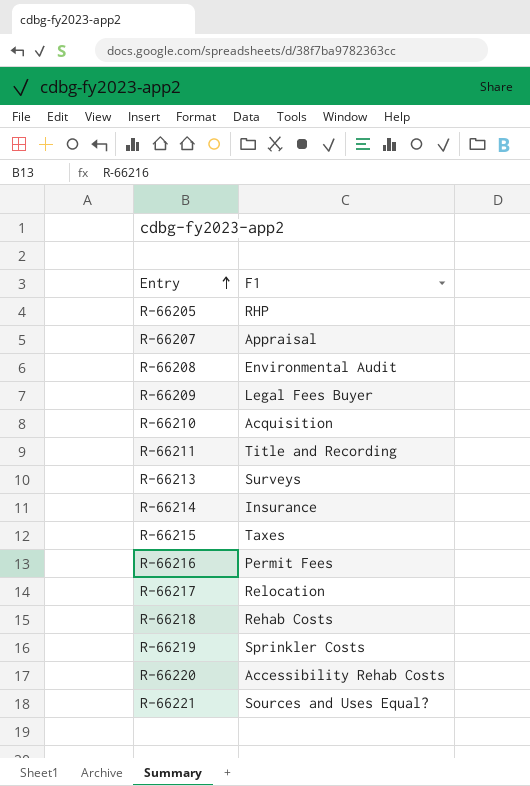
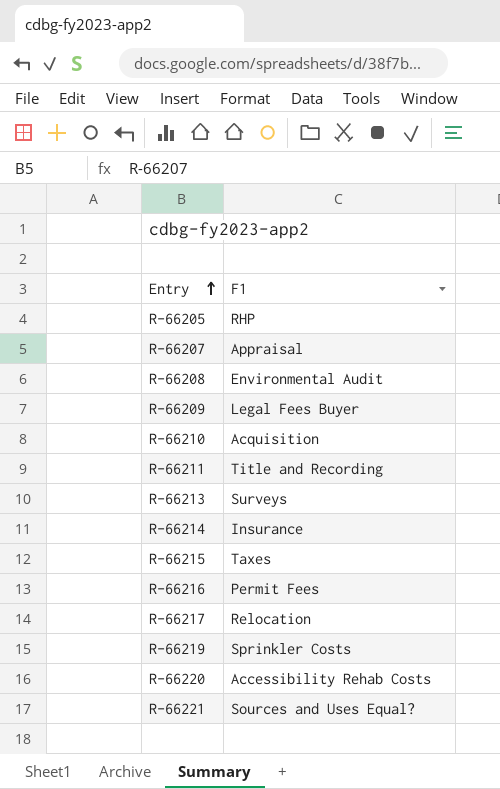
row R-66218: Rehab Costs -> none

